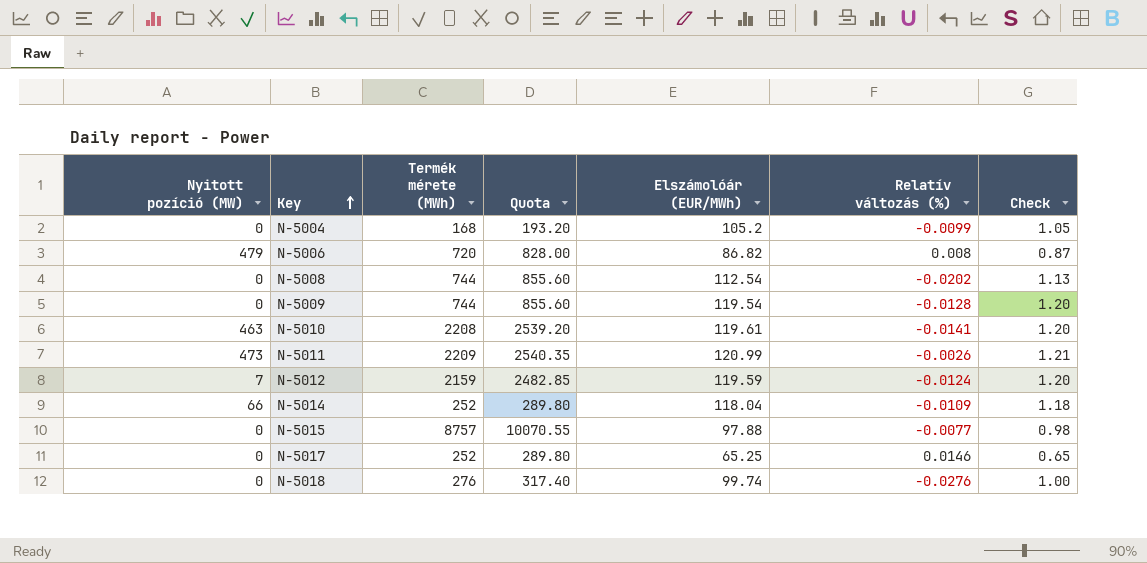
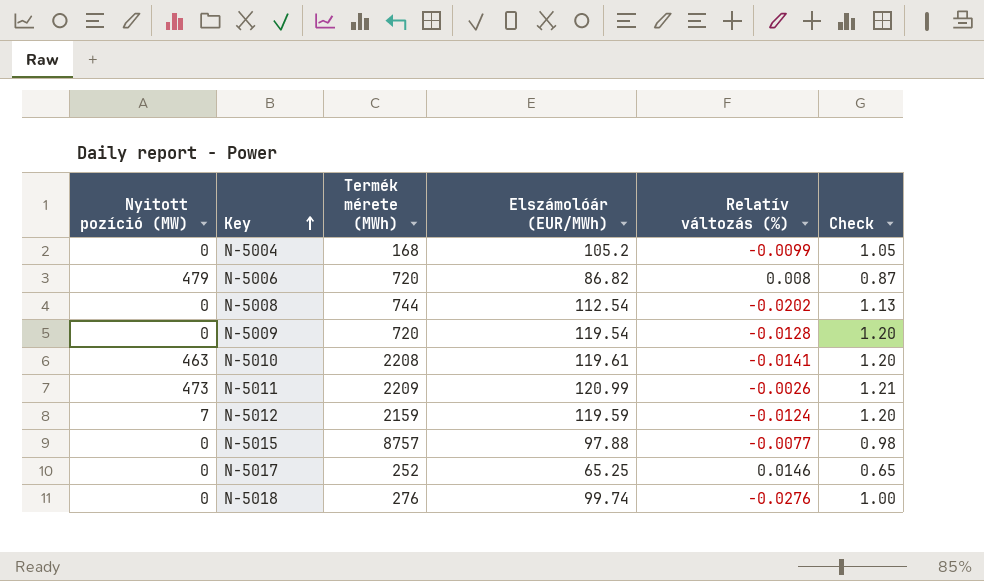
column Quota | formula: [Termék mérete (MWh)] * 1.15 -> none
row N-5014: 66 | 252 | 289.80 | 118.04 | -0.0109 | 1.18 -> none
N-5009 | Termék mérete (MWh): 744 -> 720

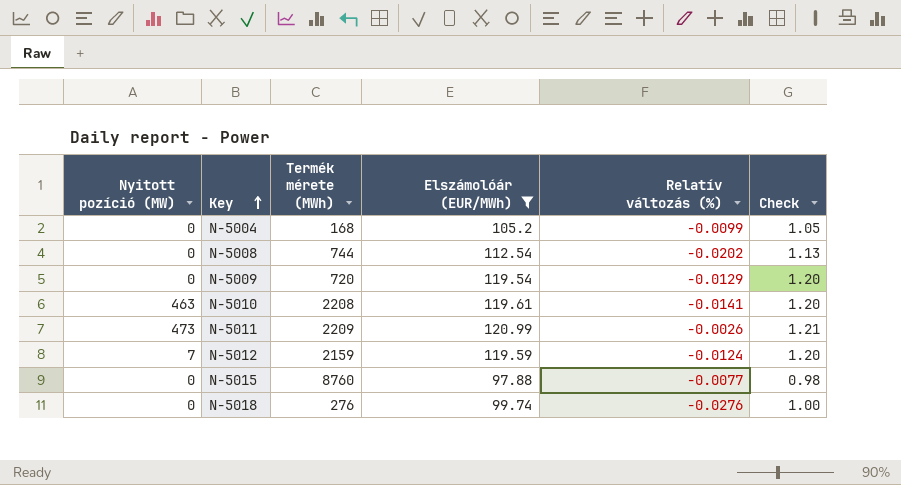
filter: none -> Elszámolóár (EUR/MWh) >= 97.88
N-5009 | Relatív változás (%): -0.0128 -> -0.0129
N-5015 | Termék mérete (MWh): 8757 -> 8760

